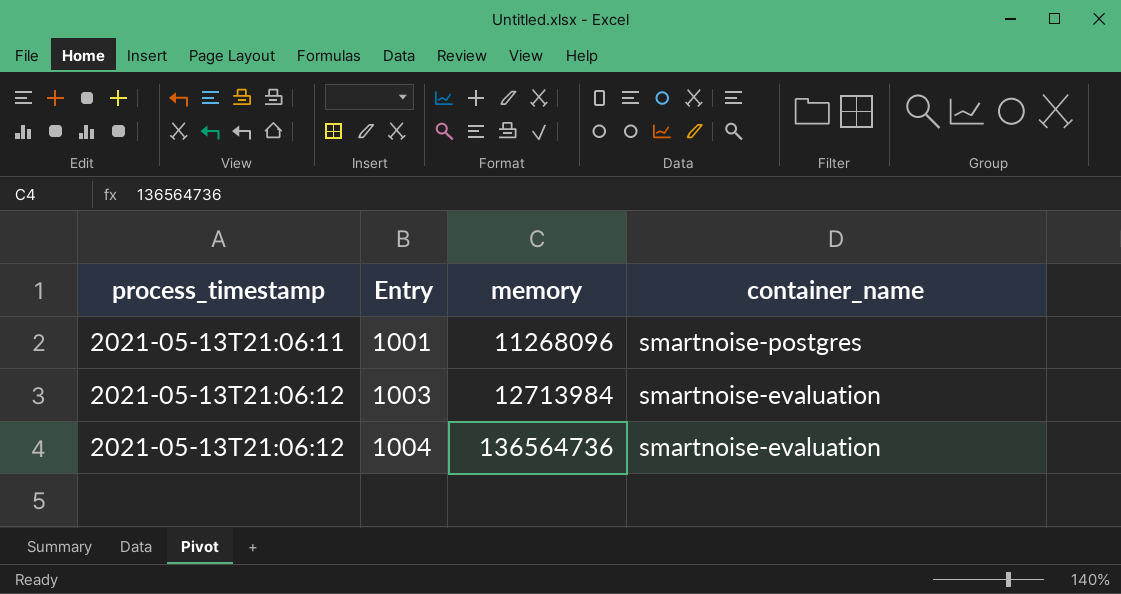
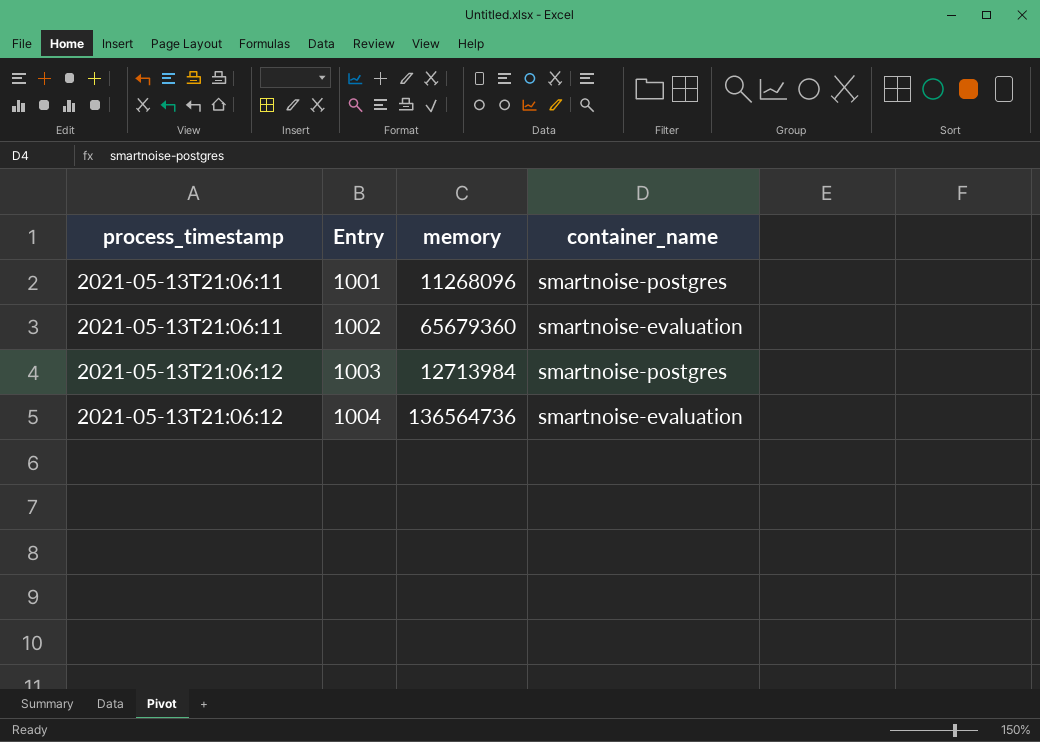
row 1002: none -> 2021-05-13T21:06:11 | 65679360 | smartnoise-evaluation
1003 | container_name: smartnoise-evaluation -> smartnoise-postgres

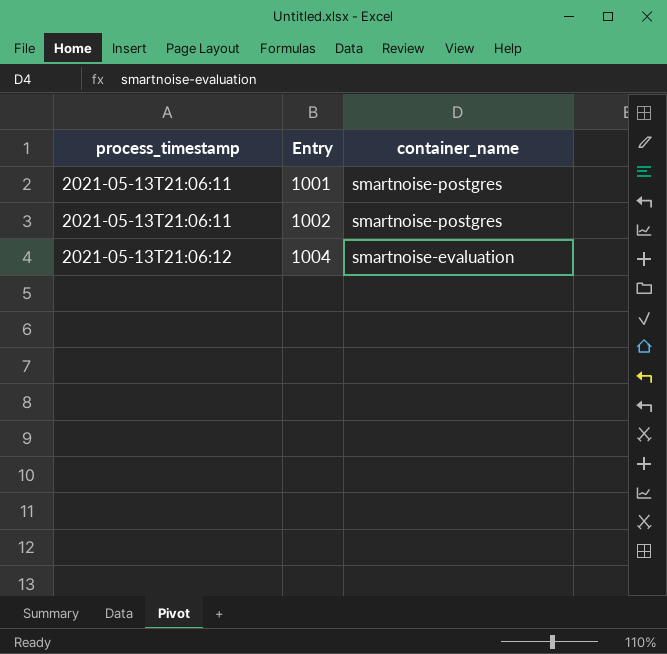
column memory | position: 3 -> none
row 1003: 2021-05-13T21:06:12 | 12713984 | smartnoise-postgres -> none
1002 | container_name: smartnoise-evaluation -> smartnoise-postgres

